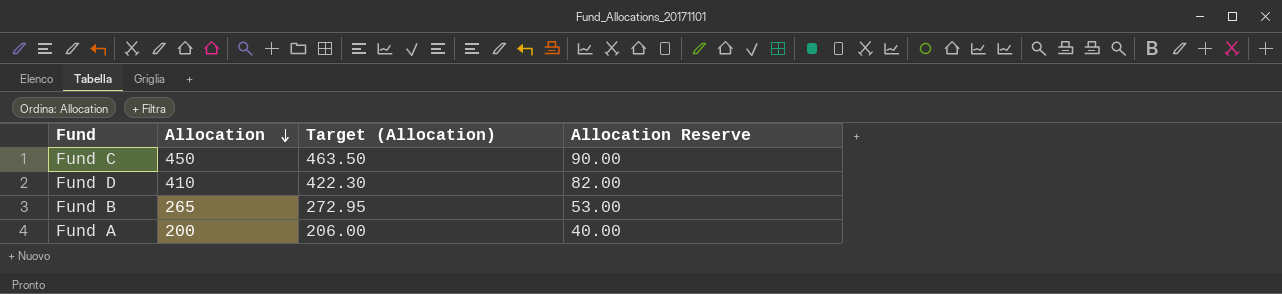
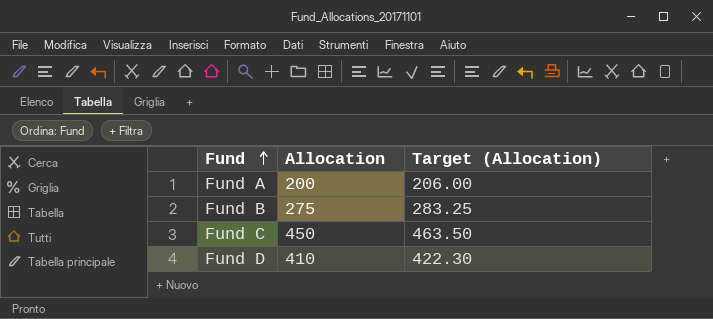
row order: Allocation descending -> Fund ascending
column Allocation Reserve | formula: [Allocation] * 0.2 -> none
Fund B | Allocation: 265 -> 275
Fund B | Target (Allocation): 272.95 -> 283.25

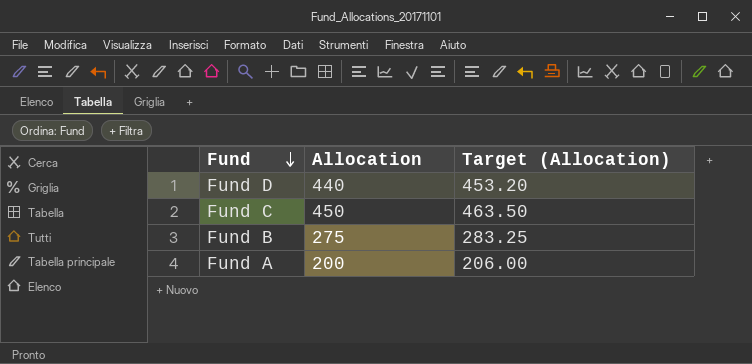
row order: Fund ascending -> Fund descending
Fund D | Allocation: 410 -> 440
Fund D | Target (Allocation): 422.30 -> 453.20

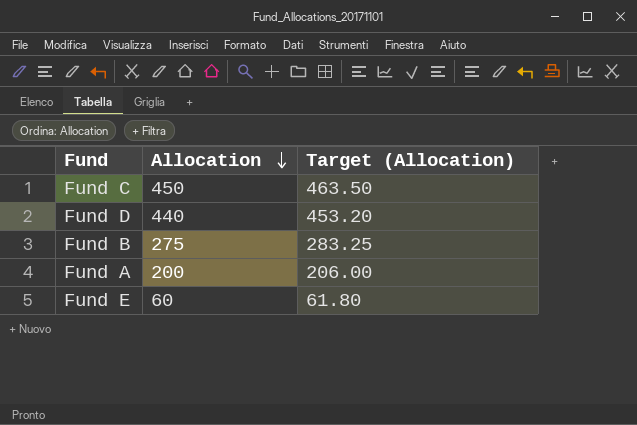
row order: Fund descending -> Allocation descending
row Fund E: none -> 60 | 61.80

